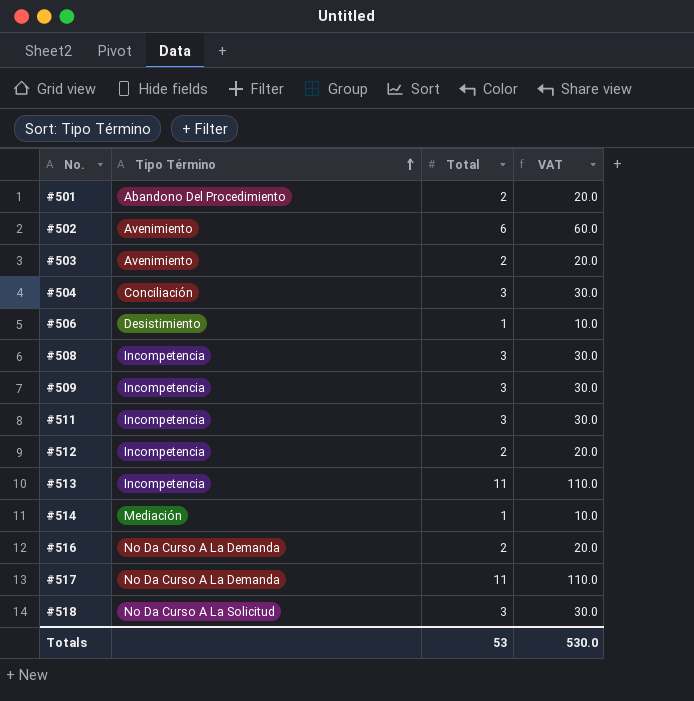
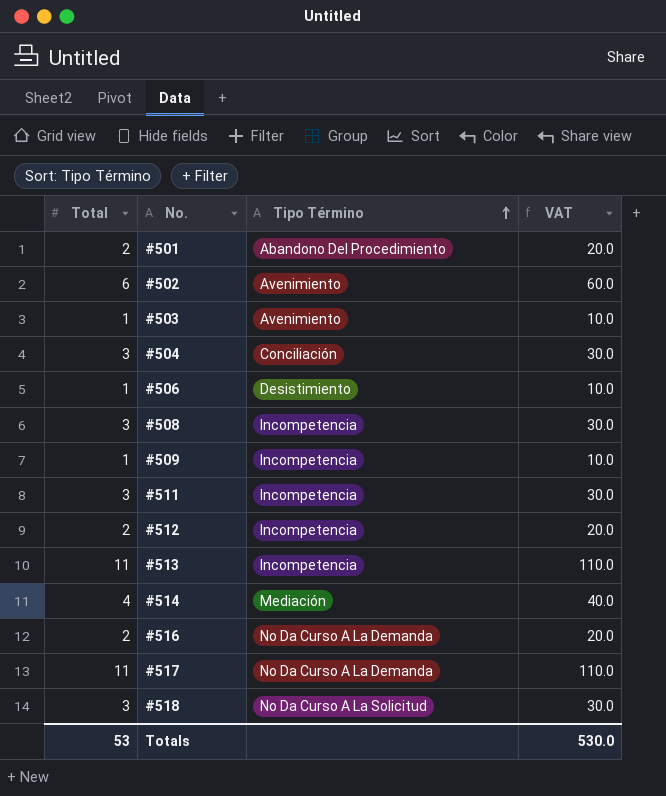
column Total | position: 3 -> 1
#503 | Total: 2 -> 1
#503 | VAT: 20.0 -> 10.0
#509 | Total: 3 -> 1
#509 | VAT: 30.0 -> 10.0
#514 | Total: 1 -> 4
#514 | VAT: 10.0 -> 40.0

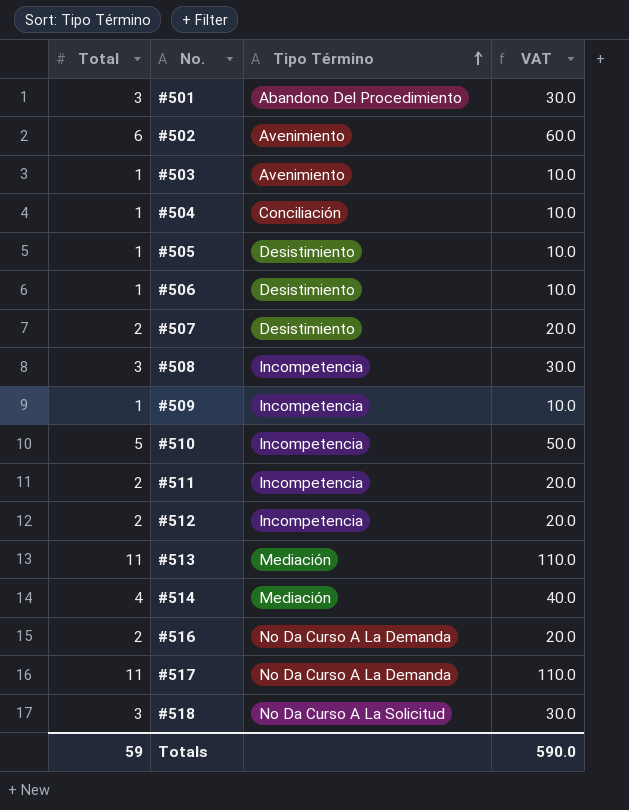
#501 | Total: 2 -> 3
#501 | VAT: 20.0 -> 30.0
#504 | Total: 3 -> 1
#504 | VAT: 30.0 -> 10.0
row #505: none -> 1 | Desistimiento | 10.0
row #507: none -> 2 | Desistimiento | 20.0
row #510: none -> 5 | Incompetencia | 50.0
#511 | Total: 3 -> 2
#511 | VAT: 30.0 -> 20.0
#513 | Tipo Término: Incompetencia -> Mediación
Totals | Total: 53 -> 59
Totals | VAT: 530.0 -> 590.0

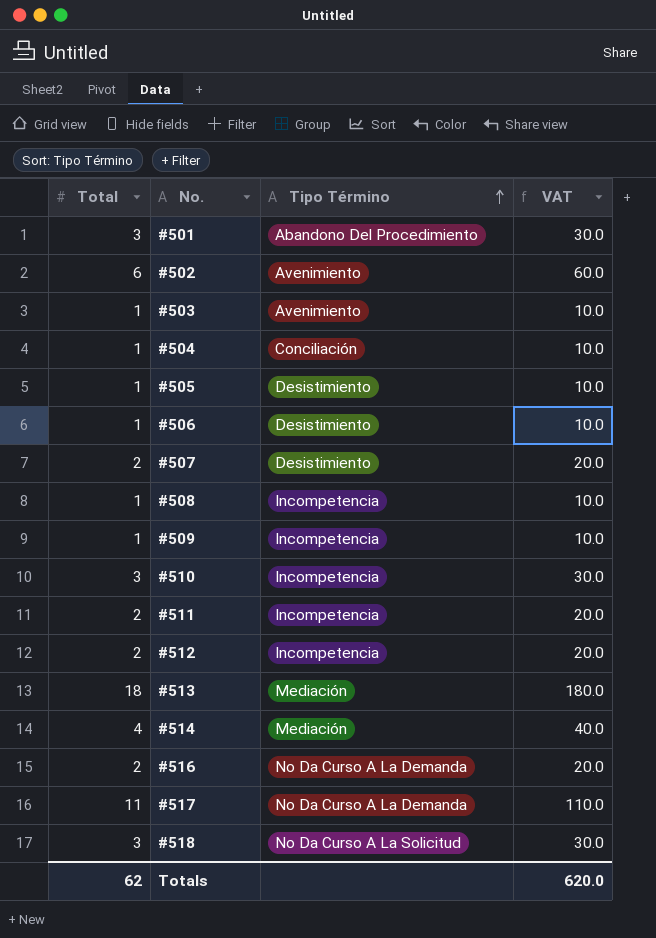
#508 | Total: 3 -> 1
#508 | VAT: 30.0 -> 10.0
#510 | Total: 5 -> 3
#510 | VAT: 50.0 -> 30.0
#513 | Total: 11 -> 18
#513 | VAT: 110.0 -> 180.0
Totals | Total: 59 -> 62
Totals | VAT: 590.0 -> 620.0

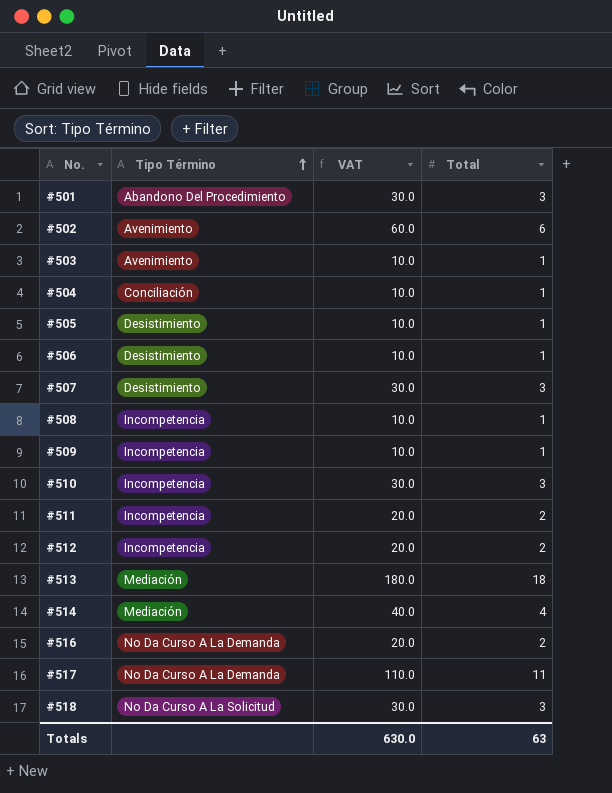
column Total | position: 1 -> 4
#507 | VAT: 20.0 -> 30.0
#507 | Total: 2 -> 3
Totals | VAT: 620.0 -> 630.0
Totals | Total: 62 -> 63

